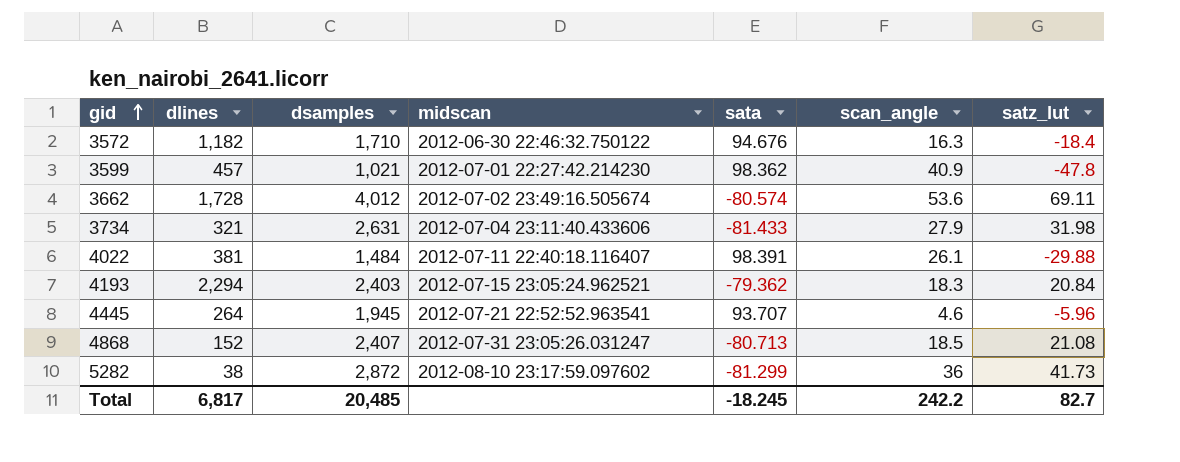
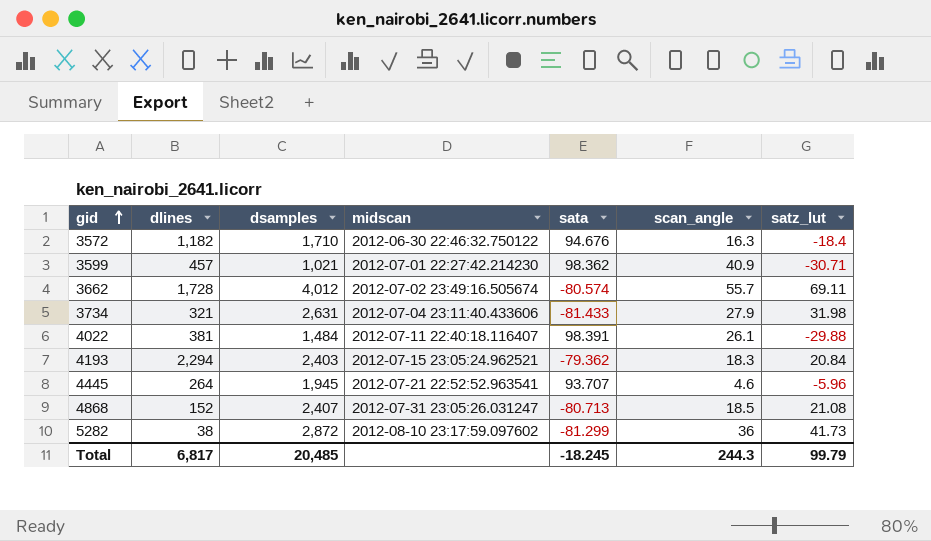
3599 | satz_lut: -47.8 -> -30.71
3662 | scan_angle: 53.6 -> 55.7
Total | scan_angle: 242.2 -> 244.3
Total | satz_lut: 82.7 -> 99.79

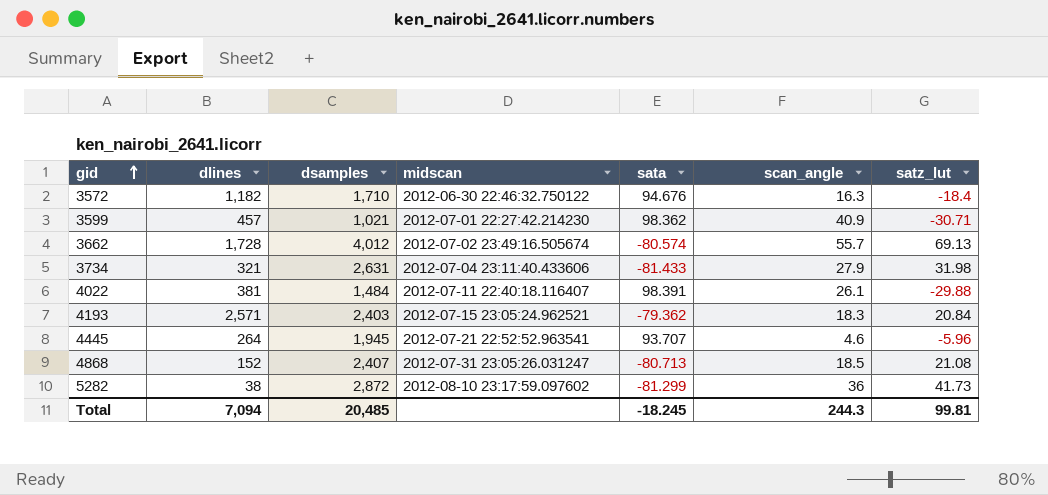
3662 | satz_lut: 69.11 -> 69.13
4193 | dlines: 2,294 -> 2,571
Total | dlines: 6,817 -> 7,094
Total | satz_lut: 99.79 -> 99.81

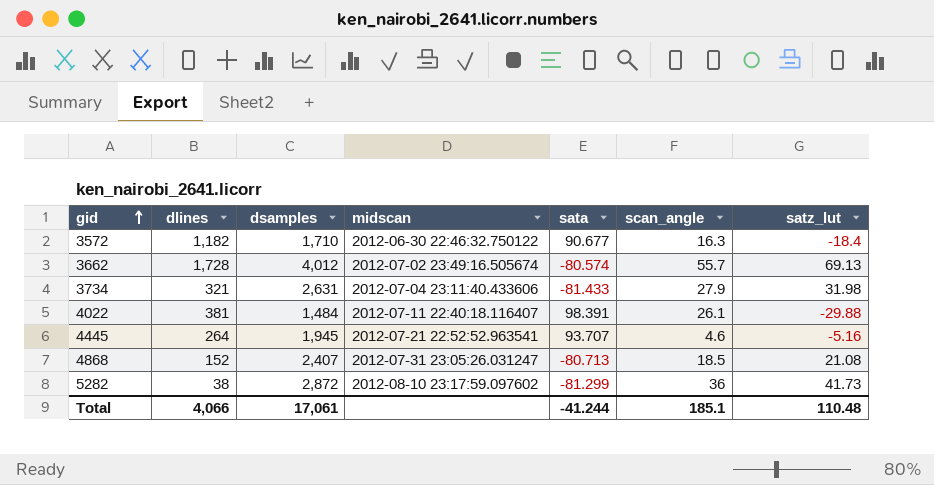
row 3599: 457 | 1,021 | 2012-07-01 22:27:42.214230 | 98.362 | 40.9 | -30.71 -> none
row 4193: 2,571 | 2,403 | 2012-07-15 23:05:24.962521 | -79.362 | 18.3 | 20.84 -> none
3572 | sata: 94.676 -> 90.677
4445 | satz_lut: -5.96 -> -5.16
Total | dlines: 7,094 -> 4,066
Total | dsamples: 20,485 -> 17,061
Total | sata: -18.245 -> -41.244
Total | scan_angle: 244.3 -> 185.1
Total | satz_lut: 99.81 -> 110.48

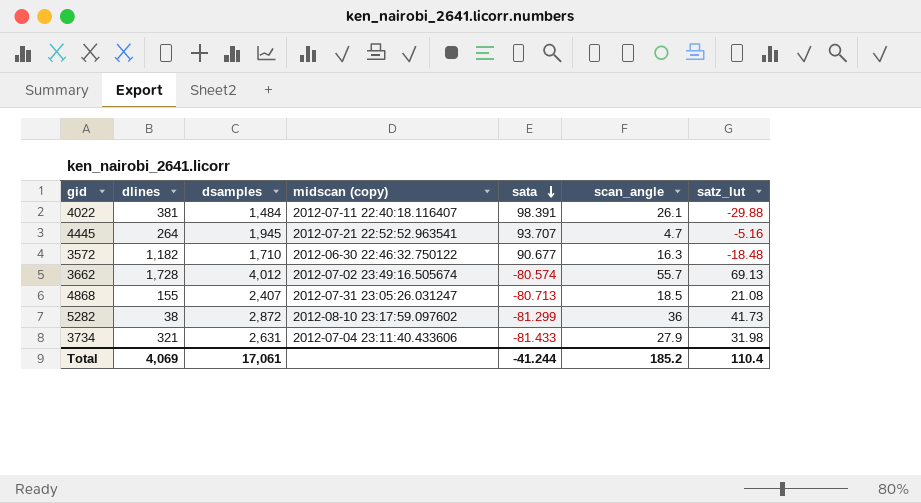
row order: gid ascending -> sata descending
column name: midscan -> midscan (copy)
4445 | scan_angle: 4.6 -> 4.7
3572 | satz_lut: -18.4 -> -18.48
4868 | dlines: 152 -> 155
Total | dlines: 4,066 -> 4,069
Total | scan_angle: 185.1 -> 185.2
Total | satz_lut: 110.48 -> 110.4

